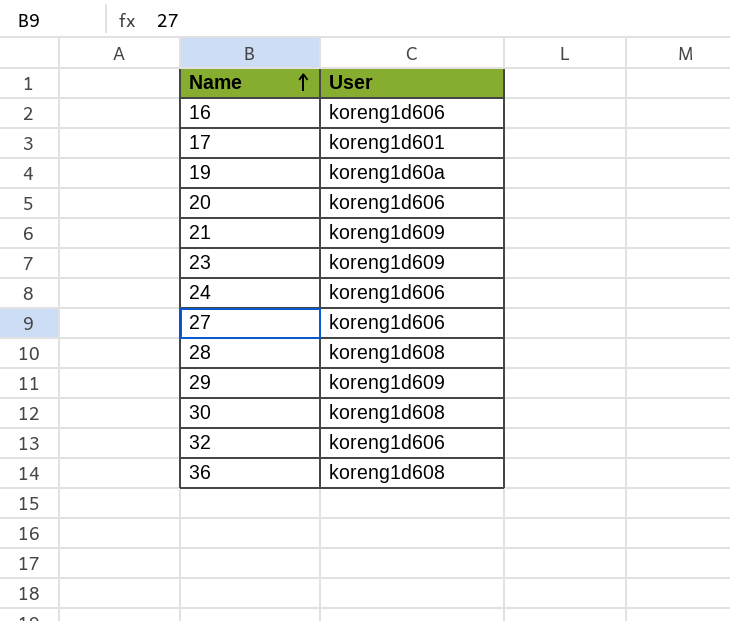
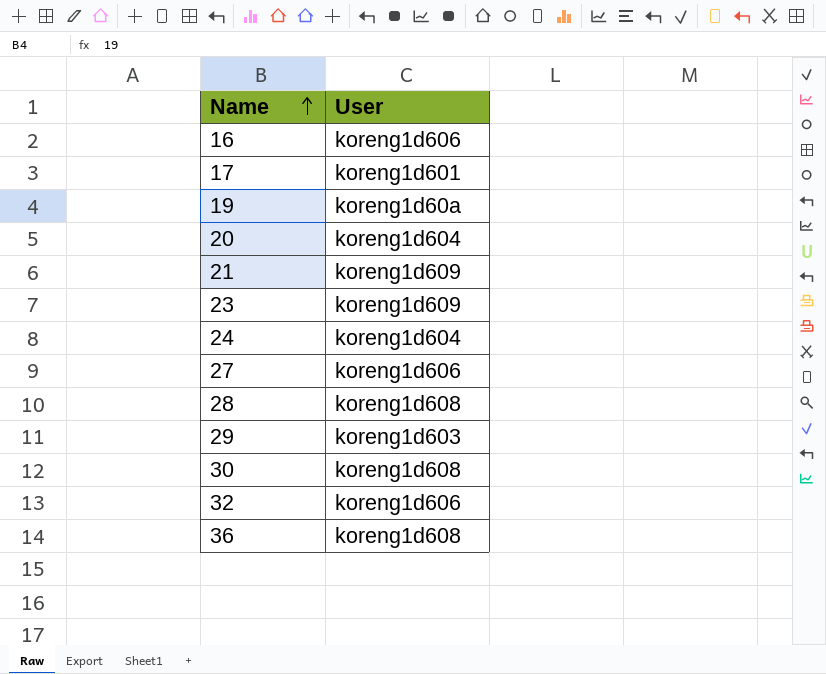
20 | User: koreng1d606 -> koreng1d604
24 | User: koreng1d606 -> koreng1d604
29 | User: koreng1d609 -> koreng1d603

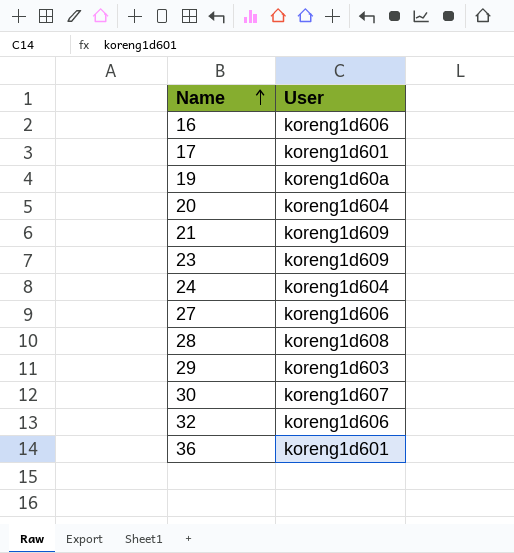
30 | User: koreng1d608 -> koreng1d607
36 | User: koreng1d608 -> koreng1d601

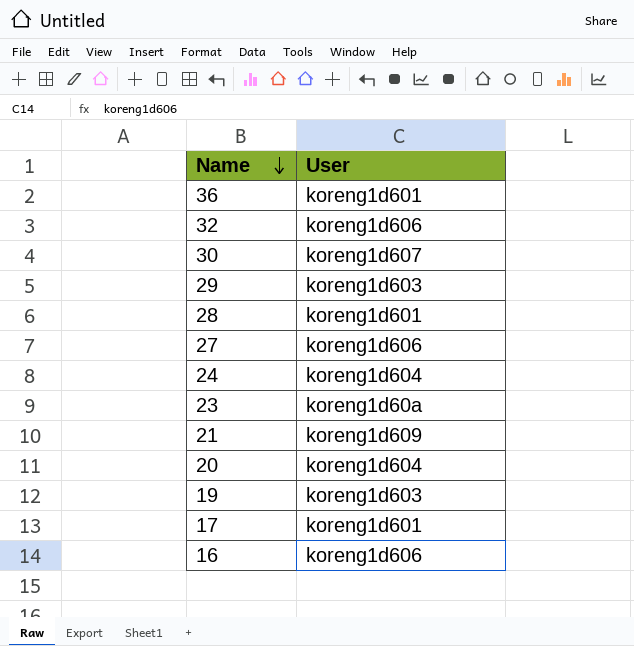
row order: Name ascending -> Name descending
28 | User: koreng1d608 -> koreng1d601
23 | User: koreng1d609 -> koreng1d60a
19 | User: koreng1d60a -> koreng1d603

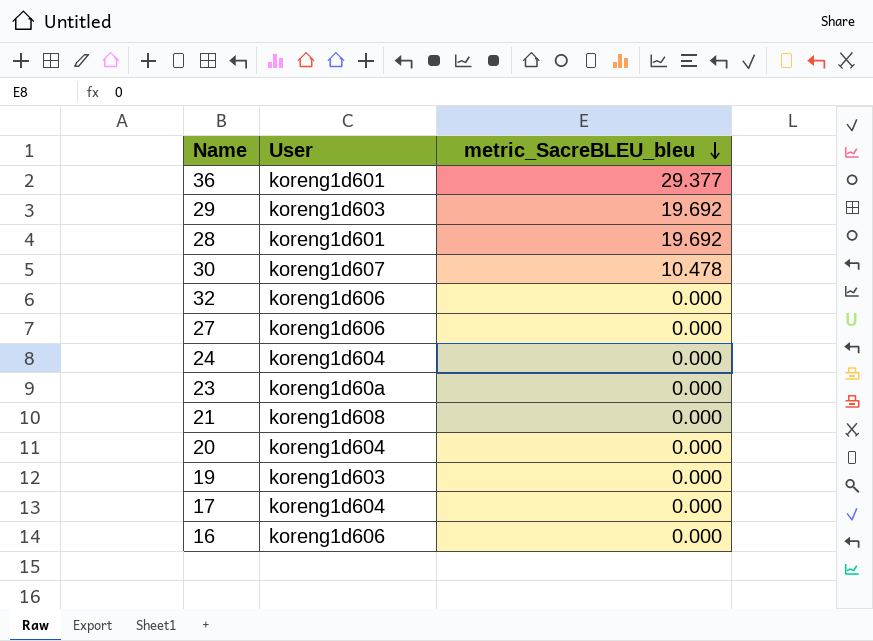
row order: Name descending -> metric_SacreBLEU_bleu descending
column metric_SacreBLEU_bleu | position: none -> 3
21 | User: koreng1d609 -> koreng1d608
17 | User: koreng1d601 -> koreng1d604

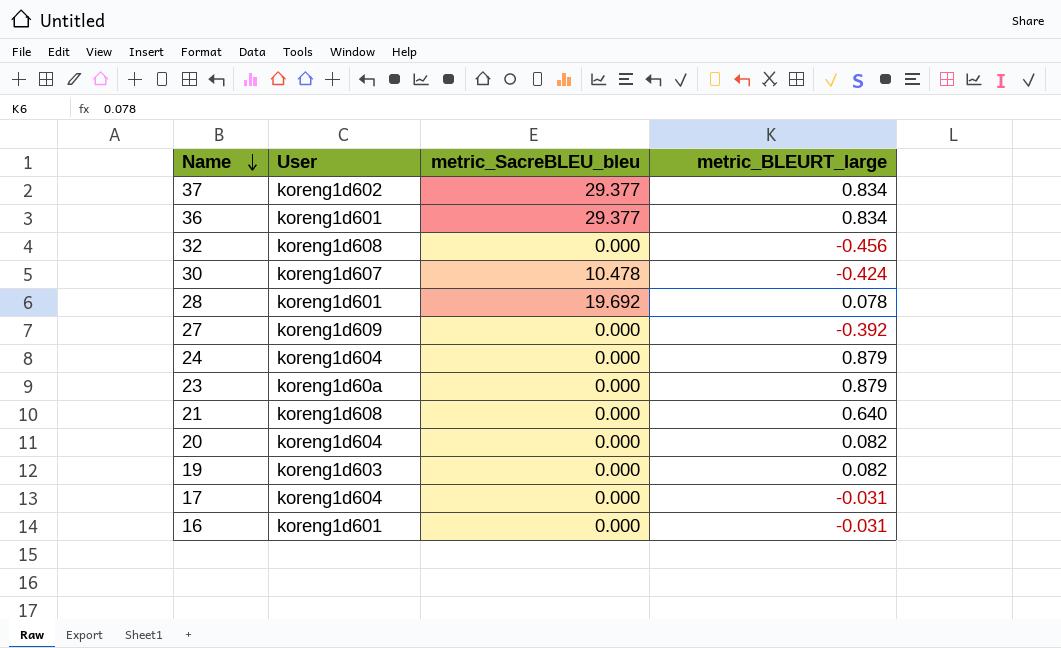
row order: metric_SacreBLEU_bleu descending -> Name descending
column metric_BLEURT_large | position: none -> 4
row 29: koreng1d603 | 19.692 -> none
row 37: none -> koreng1d602 | 29.377 | 0.834
32 | User: koreng1d606 -> koreng1d608
27 | User: koreng1d606 -> koreng1d609
16 | User: koreng1d606 -> koreng1d601

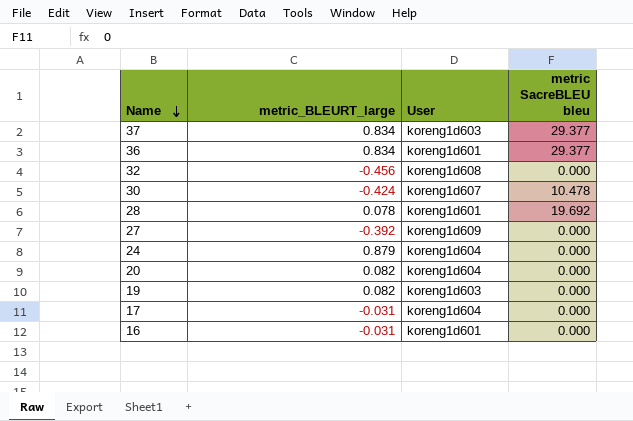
column metric_BLEURT_large | position: 4 -> 2
column name: metric_SacreBLEU_bleu -> metric SacreBLEU bleu
row 23: koreng1d60a | 0.000 | 0.879 -> none
row 21: koreng1d608 | 0.000 | 0.640 -> none
37 | User: koreng1d602 -> koreng1d603

